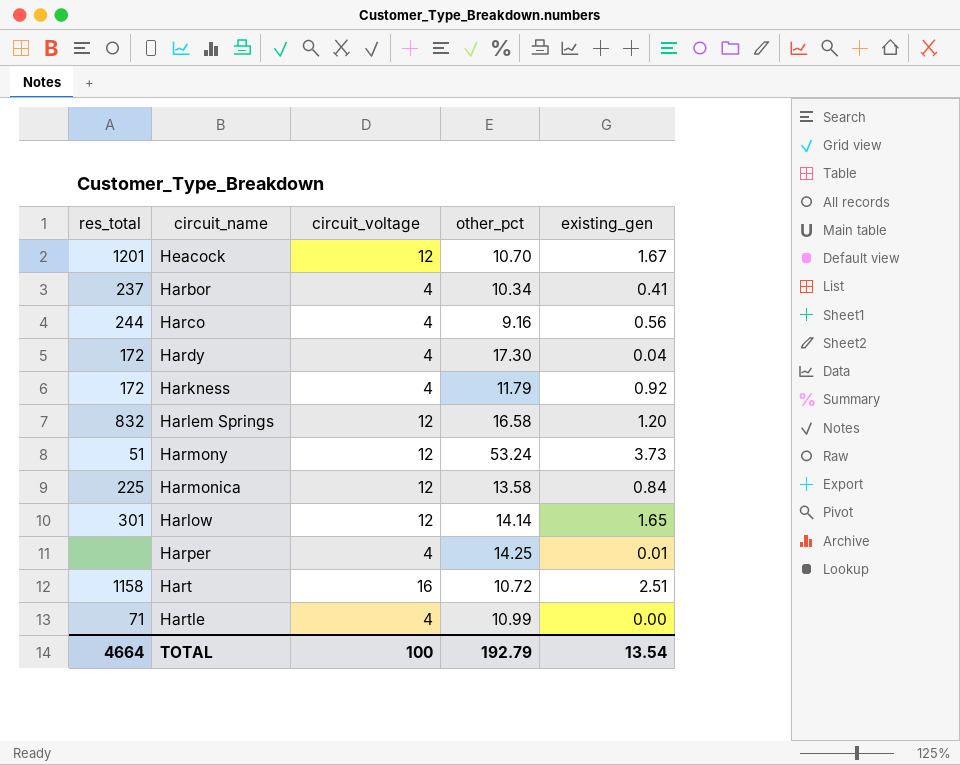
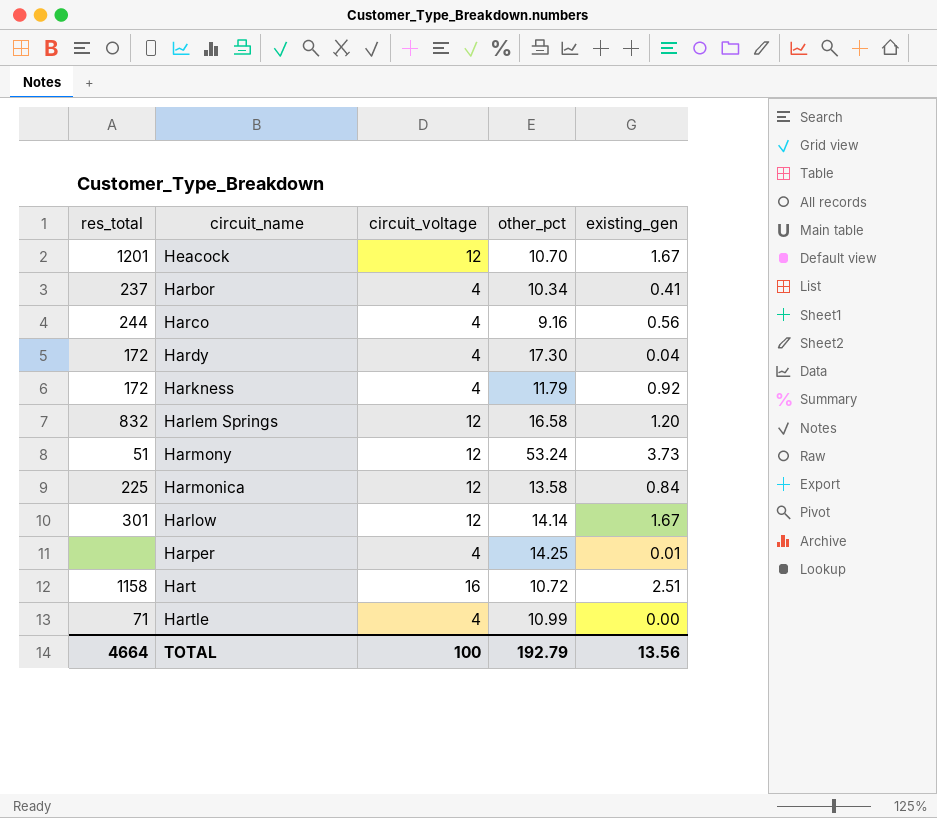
Harlow | existing_gen: 1.65 -> 1.67
TOTAL | existing_gen: 13.54 -> 13.56

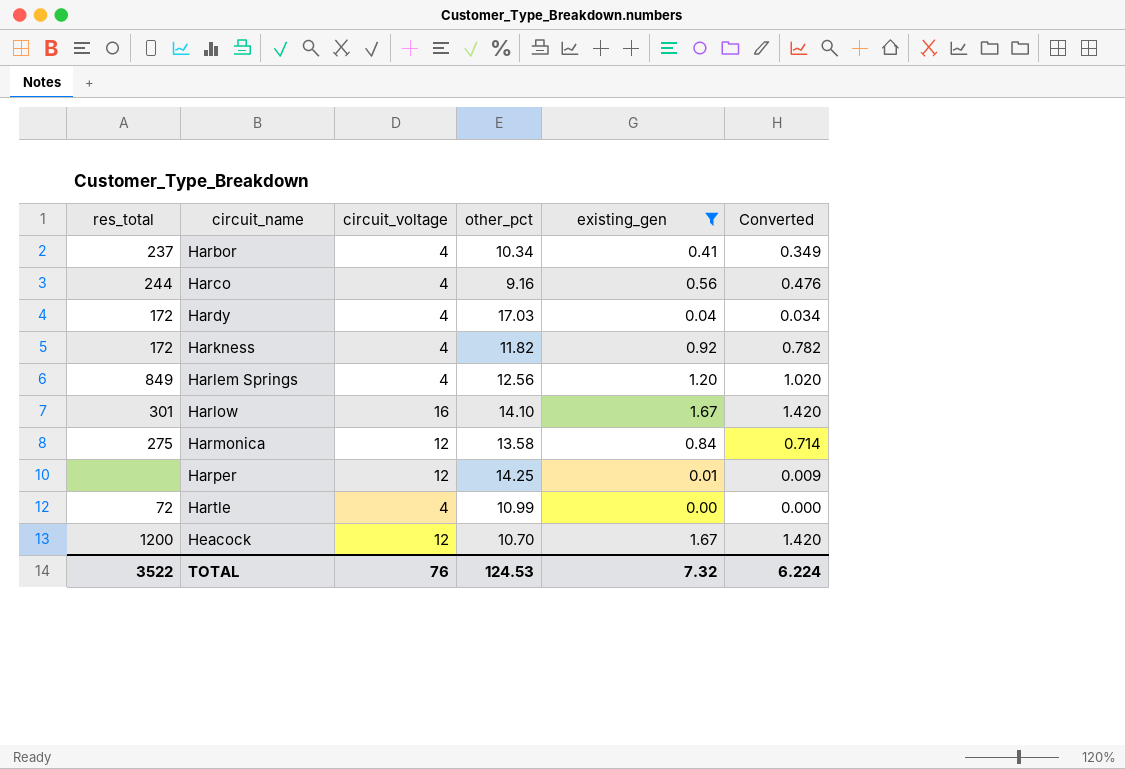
filter: none -> existing_gen <= 1.67
row order: none -> circuit_name ascending
column Converted | formula: none -> [existing_gen] * 0.85
Hardy | other_pct: 17.30 -> 17.03
Harkness | other_pct: 11.79 -> 11.82
Harlem Springs | res_total: 832 -> 849
Harlem Springs | circuit_voltage: 12 -> 4
Harlem Springs | other_pct: 16.58 -> 12.56
Harlow | circuit_voltage: 12 -> 16
Harlow | other_pct: 14.14 -> 14.10
Harmonica | res_total: 225 -> 275
Harper | circuit_voltage: 4 -> 12
Hartle | res_total: 71 -> 72
Heacock | res_total: 1201 -> 1200
TOTAL | res_total: 4664 -> 3522
TOTAL | circuit_voltage: 100 -> 76
TOTAL | other_pct: 192.79 -> 124.53
TOTAL | existing_gen: 13.56 -> 7.32

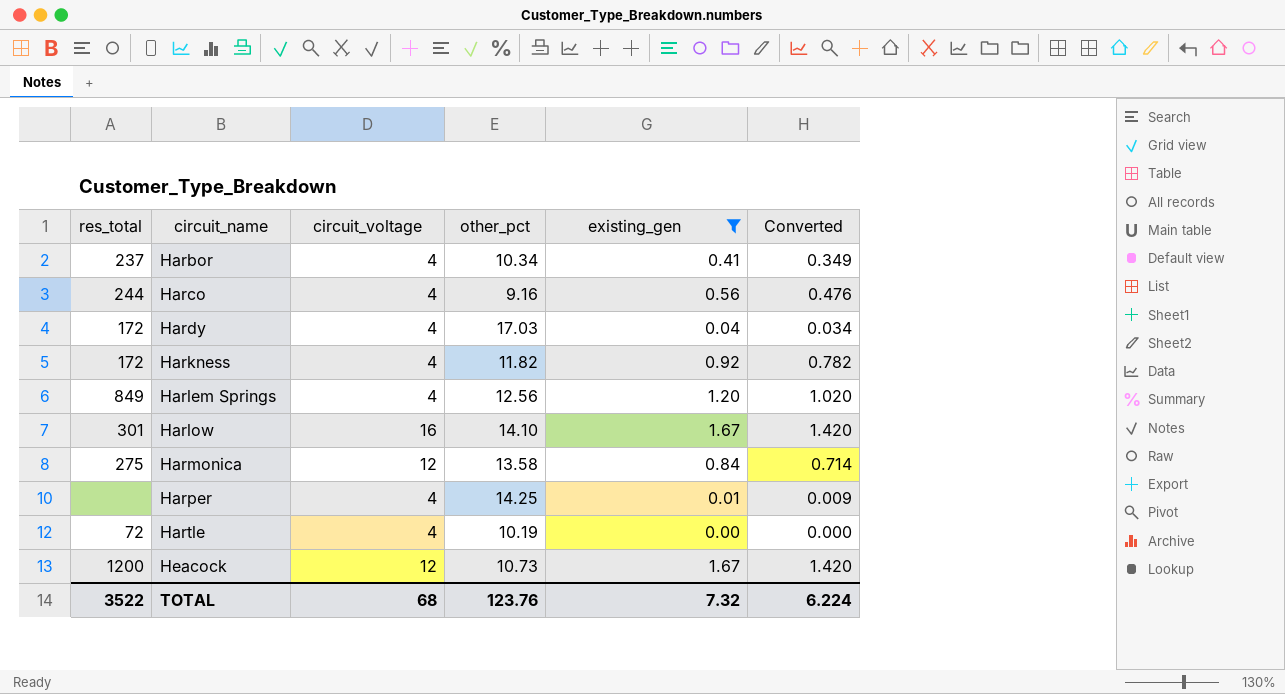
Harper | circuit_voltage: 12 -> 4
Hartle | other_pct: 10.99 -> 10.19
Heacock | other_pct: 10.70 -> 10.73
TOTAL | circuit_voltage: 76 -> 68
TOTAL | other_pct: 124.53 -> 123.76

